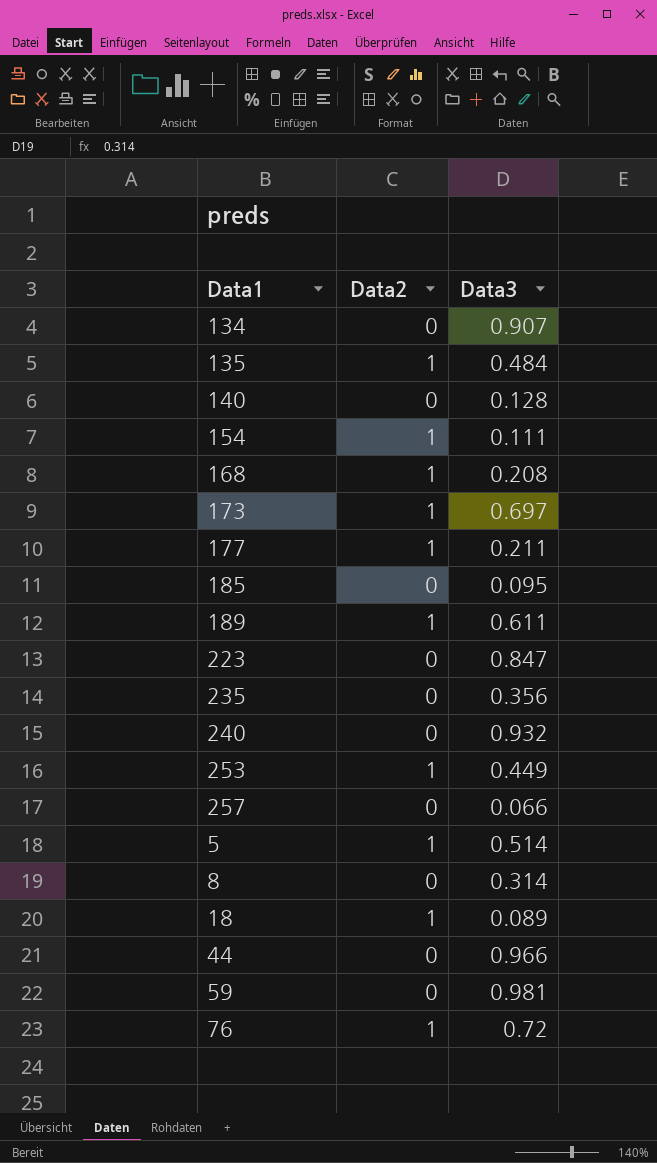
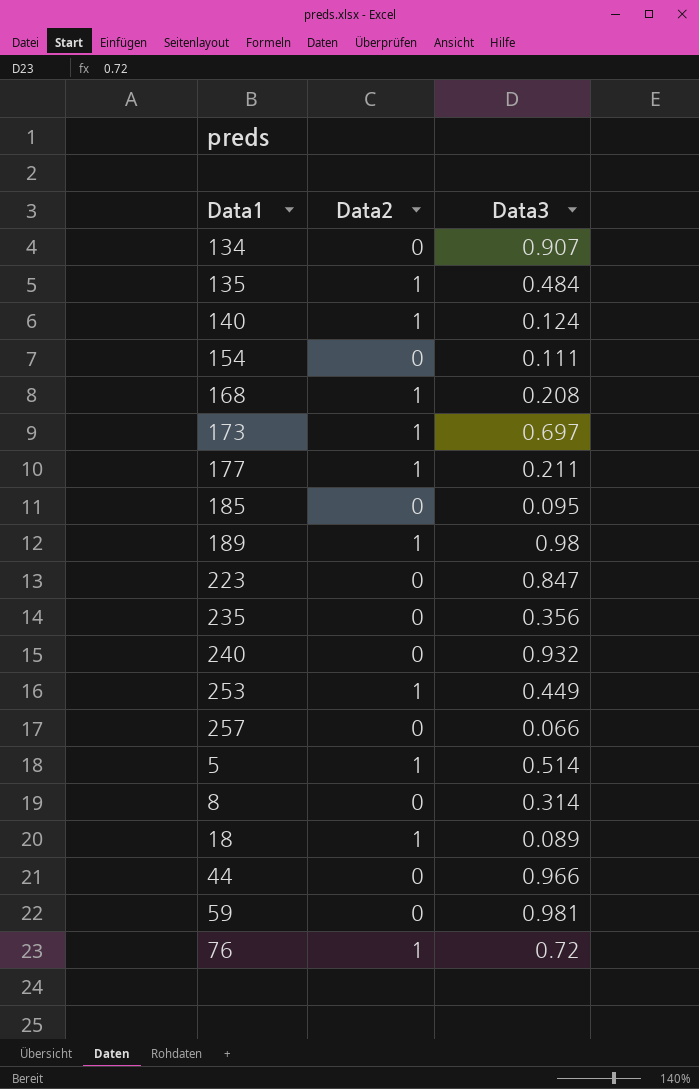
140 | Data2: 0 -> 1
140 | Data3: 0.128 -> 0.124
154 | Data2: 1 -> 0
189 | Data3: 0.611 -> 0.98

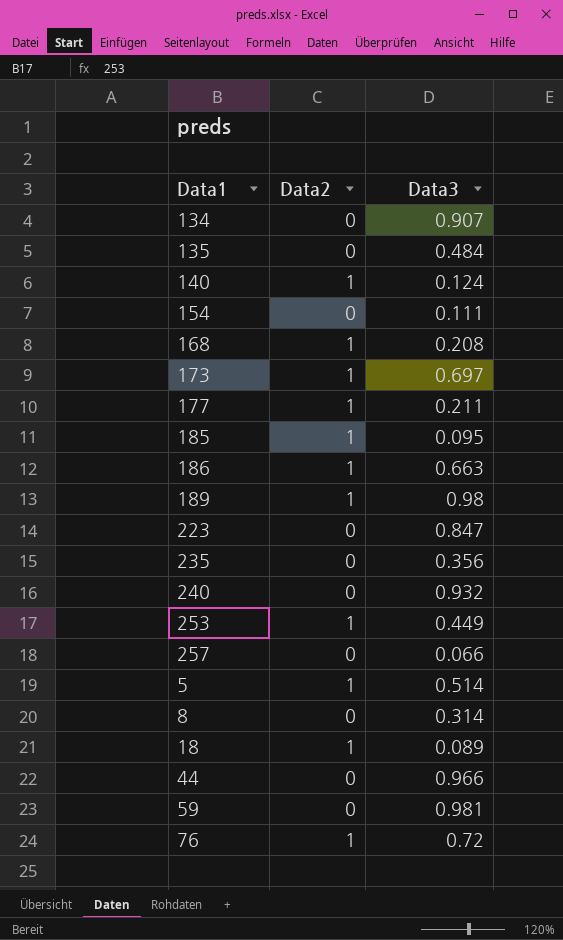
135 | Data2: 1 -> 0
185 | Data2: 0 -> 1
row 186: none -> 1 | 0.663

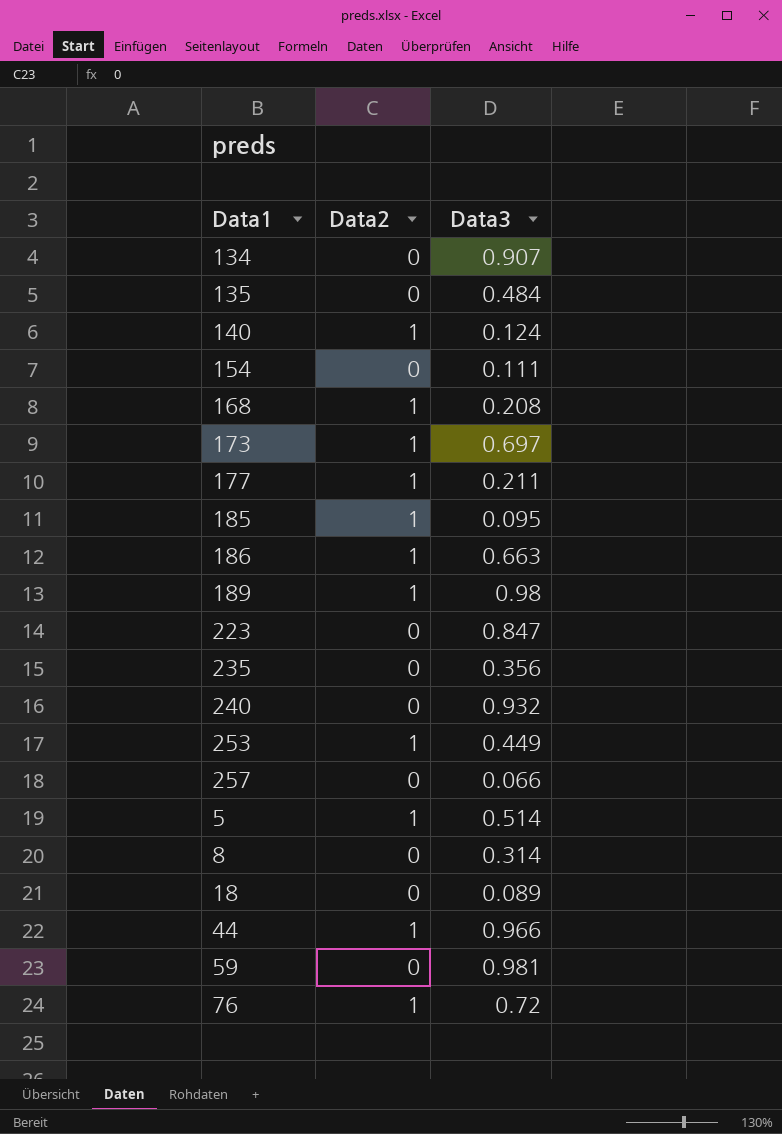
18 | Data2: 1 -> 0
44 | Data2: 0 -> 1

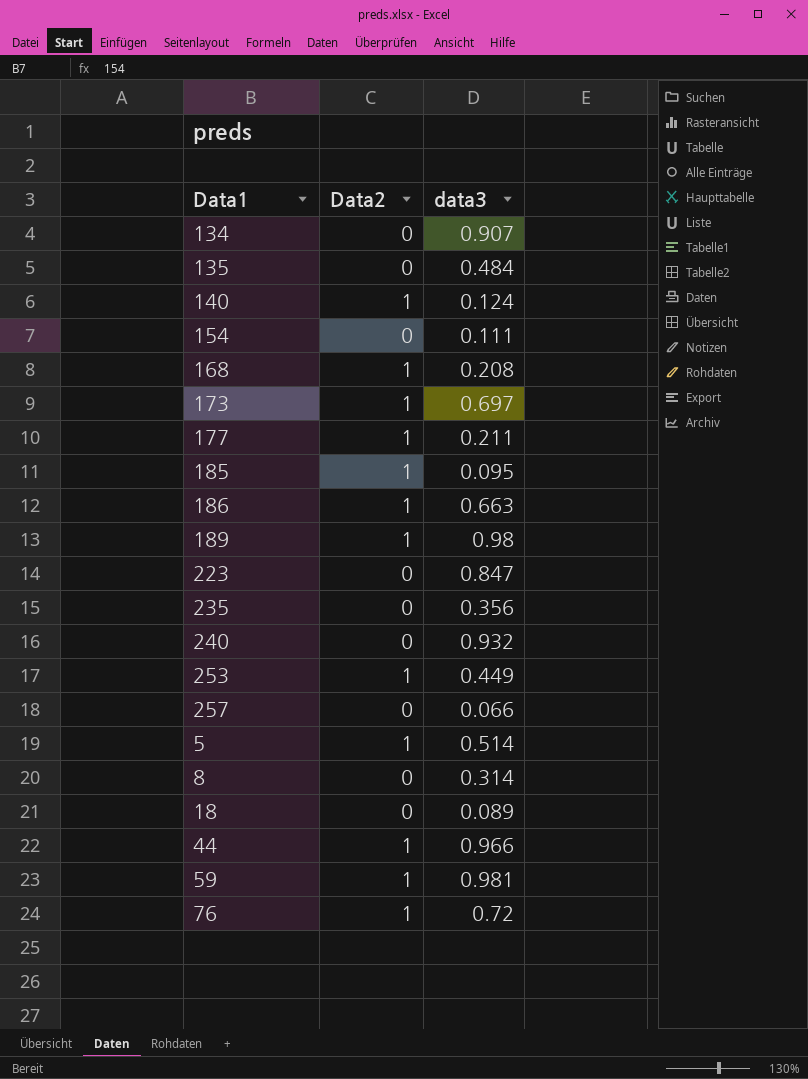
column name: Data3 -> data3
59 | Data2: 0 -> 1

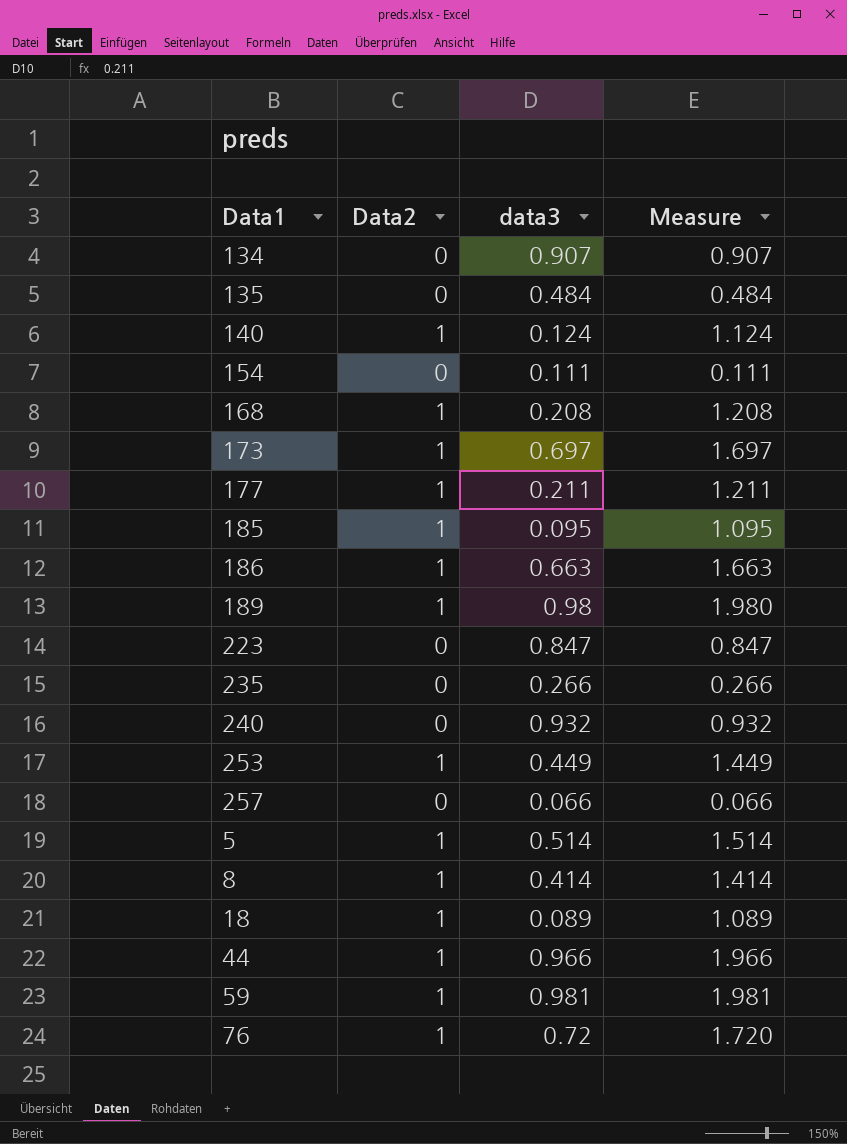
column Measure | formula: none -> [Data2] + [data3]
235 | data3: 0.356 -> 0.266
8 | Data2: 0 -> 1
8 | data3: 0.314 -> 0.414
18 | Data2: 0 -> 1

